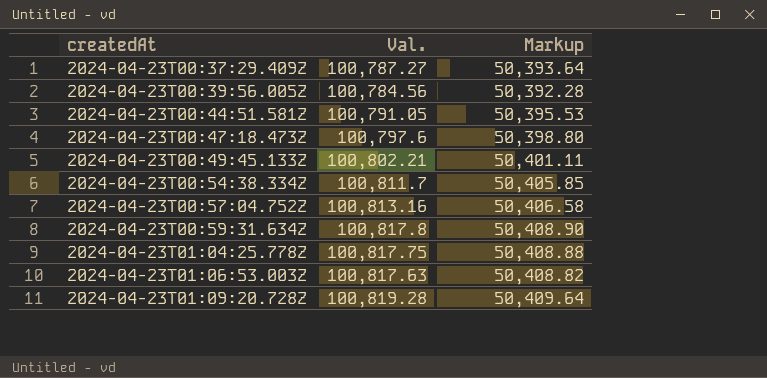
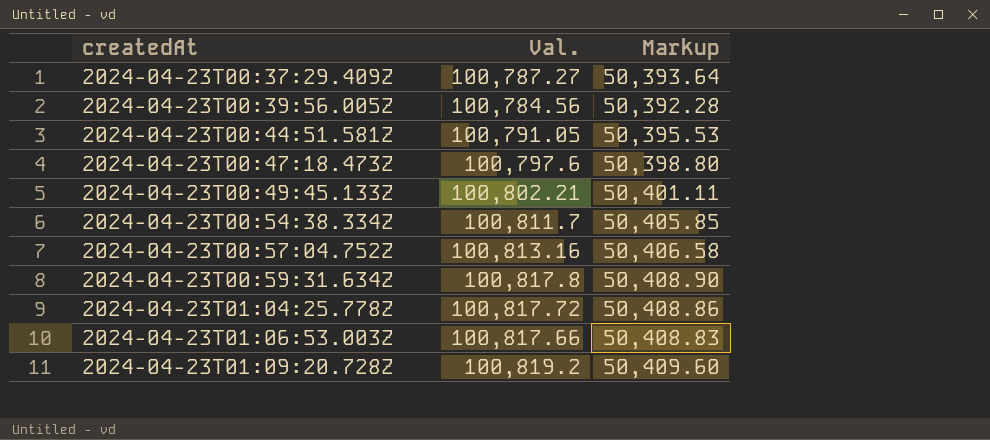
2024-04-23T01:04:25.778Z | Val.: 100,817.75 -> 100,817.72
2024-04-23T01:04:25.778Z | Markup: 50,408.88 -> 50,408.86
2024-04-23T01:06:53.003Z | Val.: 100,817.63 -> 100,817.66
2024-04-23T01:06:53.003Z | Markup: 50,408.82 -> 50,408.83
2024-04-23T01:09:20.728Z | Val.: 100,819.28 -> 100,819.2
2024-04-23T01:09:20.728Z | Markup: 50,409.64 -> 50,409.60

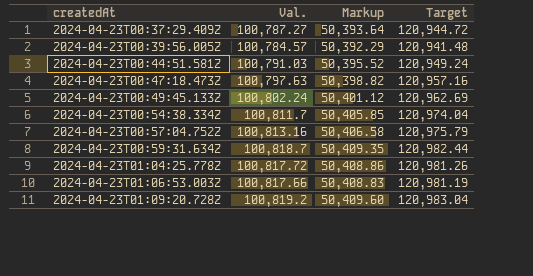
column Target | formula: none -> [Val.] * 1.2
2024-04-23T00:39:56.005Z | Val.: 100,784.56 -> 100,784.57
2024-04-23T00:39:56.005Z | Markup: 50,392.28 -> 50,392.29
2024-04-23T00:44:51.581Z | Val.: 100,791.05 -> 100,791.03
2024-04-23T00:44:51.581Z | Markup: 50,395.53 -> 50,395.52
2024-04-23T00:47:18.473Z | Val.: 100,797.6 -> 100,797.63
2024-04-23T00:47:18.473Z | Markup: 50,398.80 -> 50,398.82
2024-04-23T00:49:45.133Z | Val.: 100,802.21 -> 100,802.24
2024-04-23T00:49:45.133Z | Markup: 50,401.11 -> 50,401.12
2024-04-23T00:59:31.634Z | Val.: 100,817.8 -> 100,818.7
2024-04-23T00:59:31.634Z | Markup: 50,408.90 -> 50,409.35

